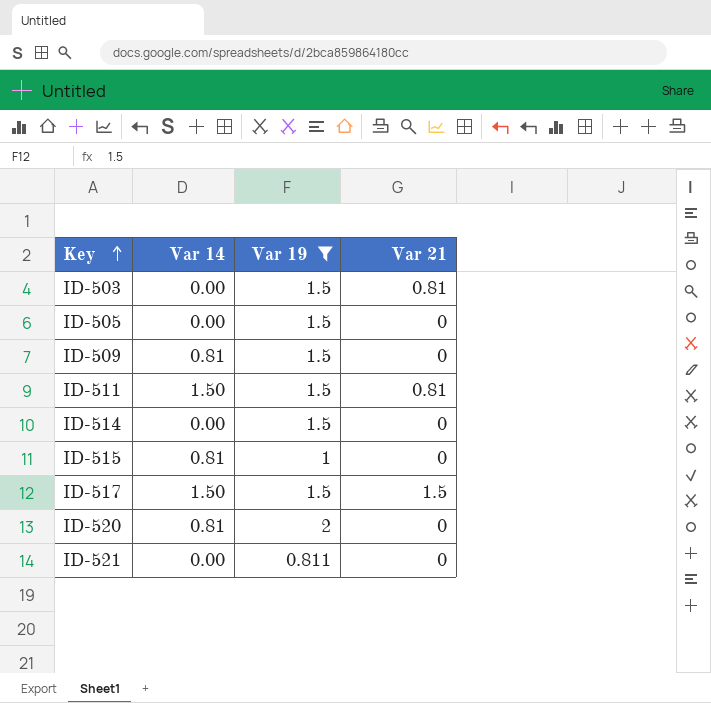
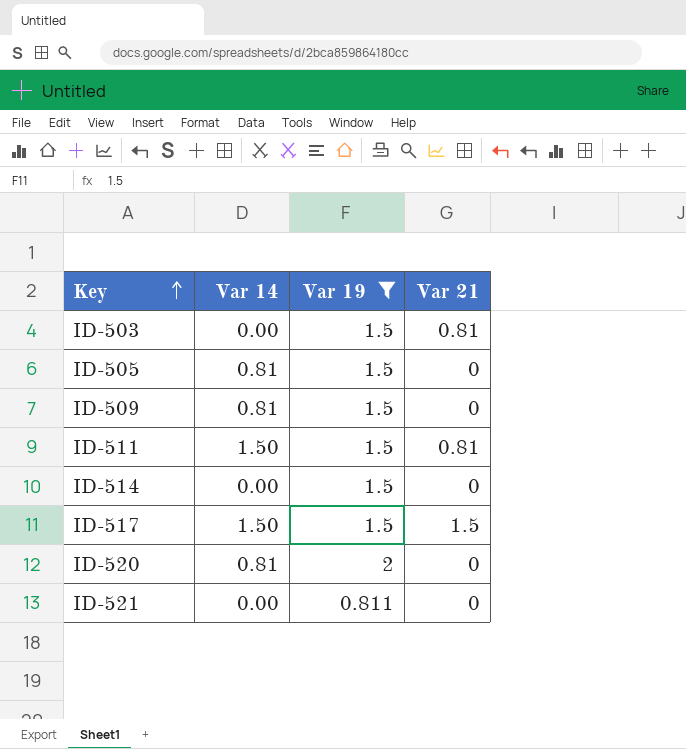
row ID-515: 0.81 | 1 | 0 -> none
ID-505 | Var 14: 0.00 -> 0.81

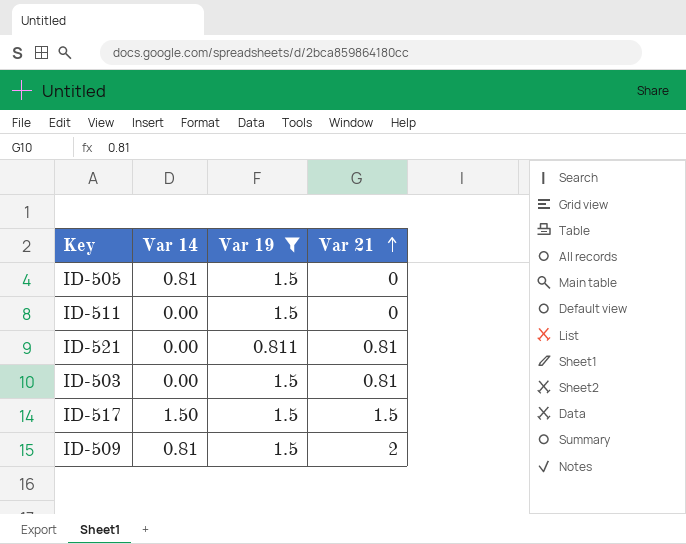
row order: Key ascending -> Var 21 ascending
row ID-514: 0.00 | 1.5 | 0 -> none
row ID-520: 0.81 | 2 | 0 -> none
ID-511 | Var 14: 1.50 -> 0.00
ID-511 | Var 21: 0.81 -> 0
ID-521 | Var 21: 0 -> 0.81
ID-509 | Var 21: 0 -> 2

